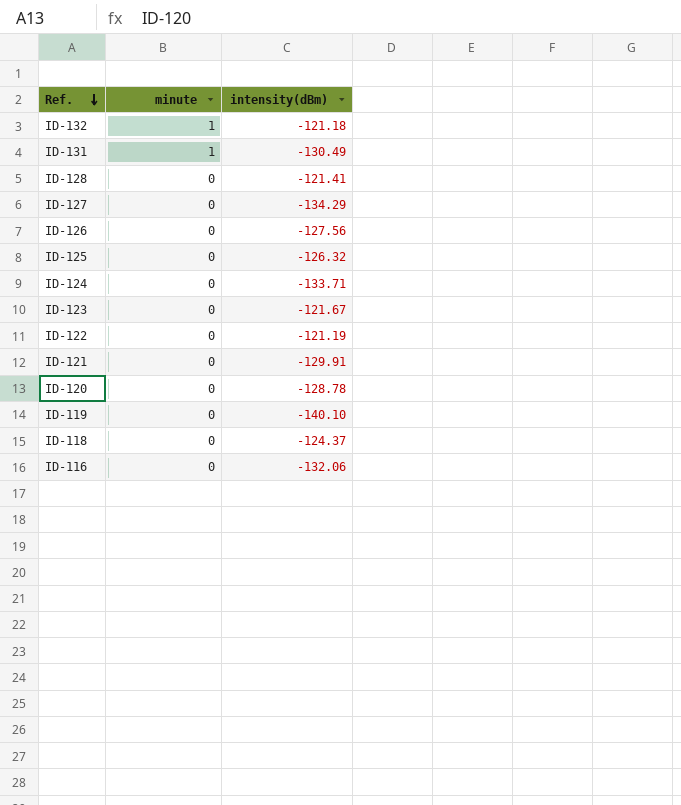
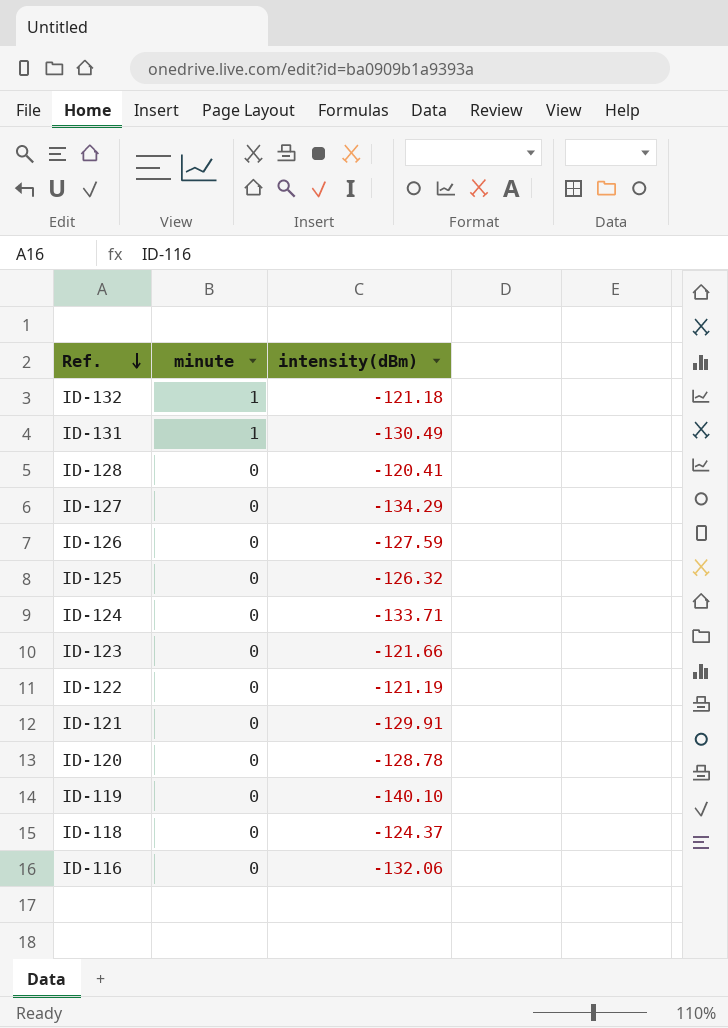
ID-128 | intensity(dBm): -121.41 -> -120.41
ID-126 | intensity(dBm): -127.56 -> -127.59
ID-123 | intensity(dBm): -121.67 -> -121.66

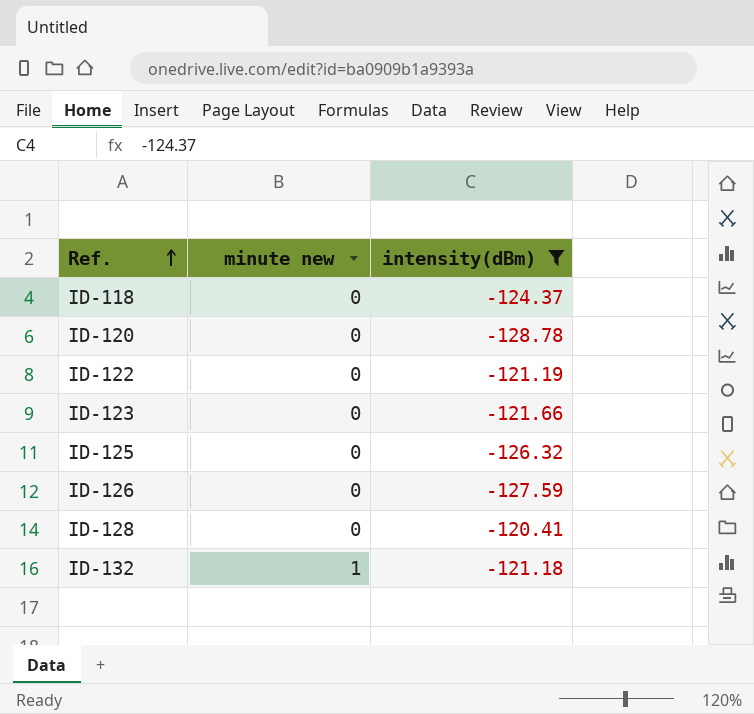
filter: none -> intensity(dBm) >= -128.78
row order: Ref. descending -> Ref. ascending
column name: minute -> minute new

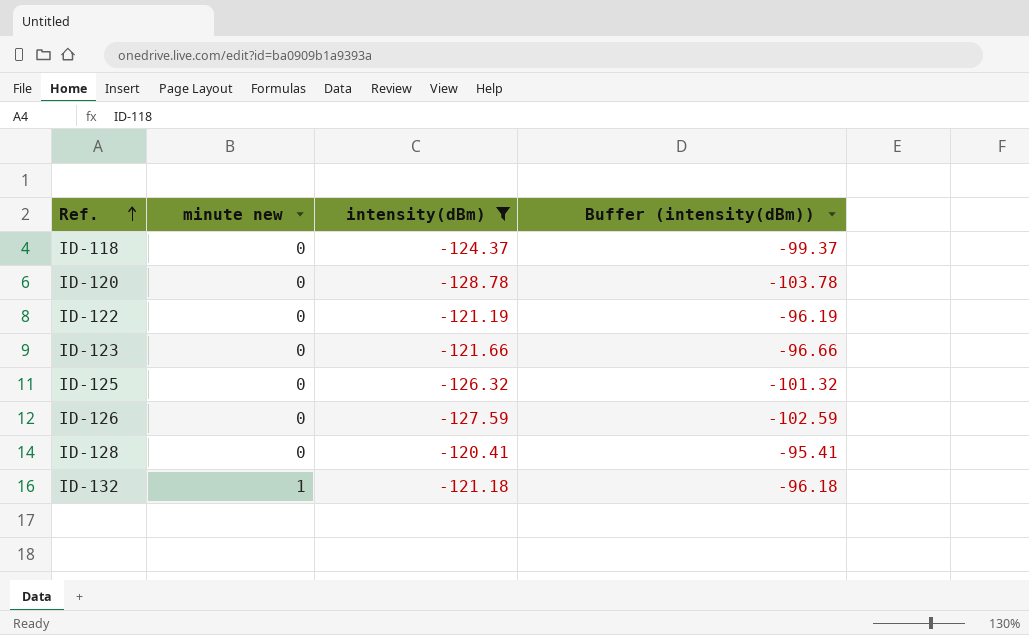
column Buffer (intensity(dBm)) | formula: none -> [intensity(dBm)] + 25

